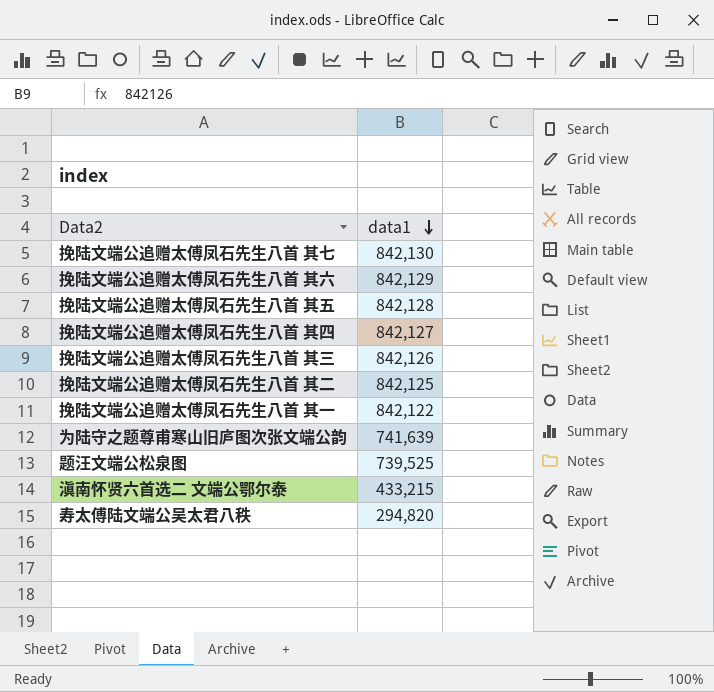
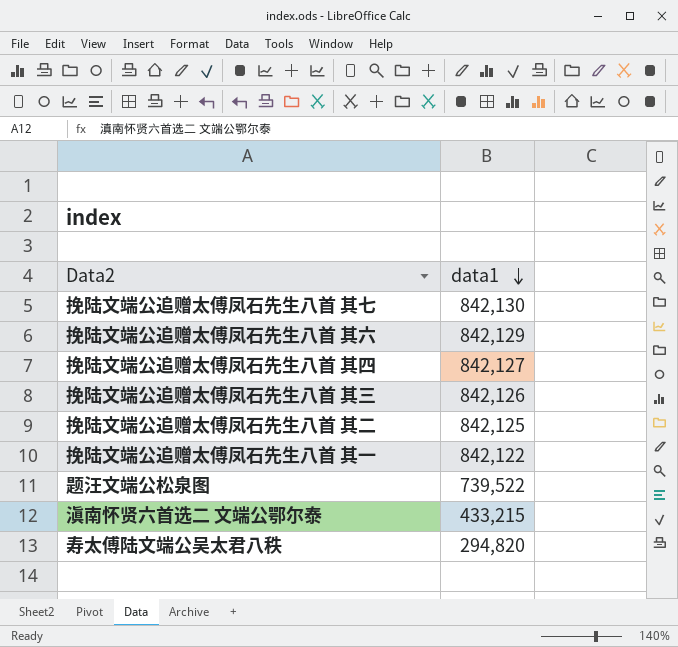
row 挽陆文端公追赠太傅凤石先生八首 其五: 842,128 -> none
row 为陆守之题尊甫寒山旧庐图次张文端公韵: 741,639 -> none
题汪文端公松泉图 | data1: 739,525 -> 739,522

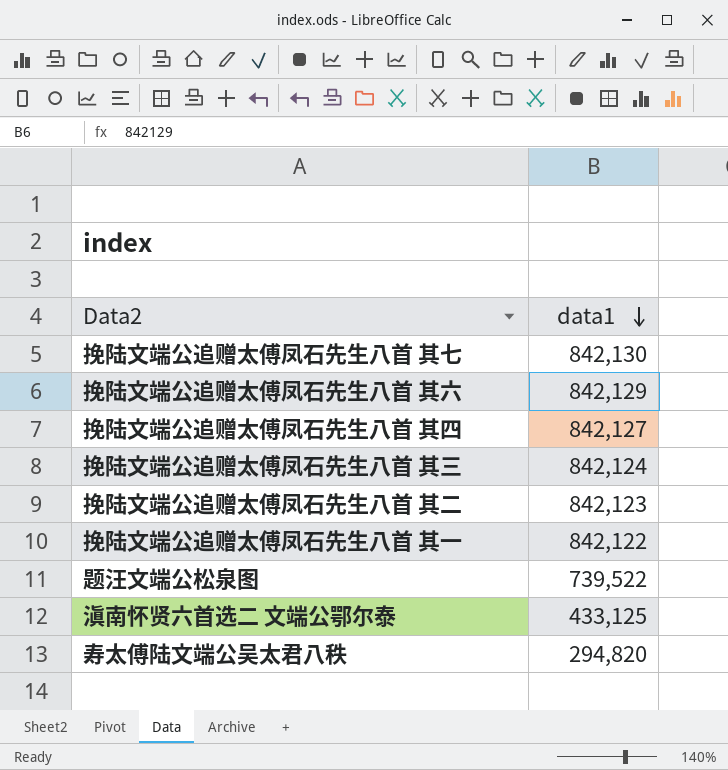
挽陆文端公追赠太傅凤石先生八首 其三 | data1: 842,126 -> 842,124
挽陆文端公追赠太傅凤石先生八首 其二 | data1: 842,125 -> 842,123
滇南怀贤六首选二 文端公鄂尔泰 | data1: 433,215 -> 433,125

